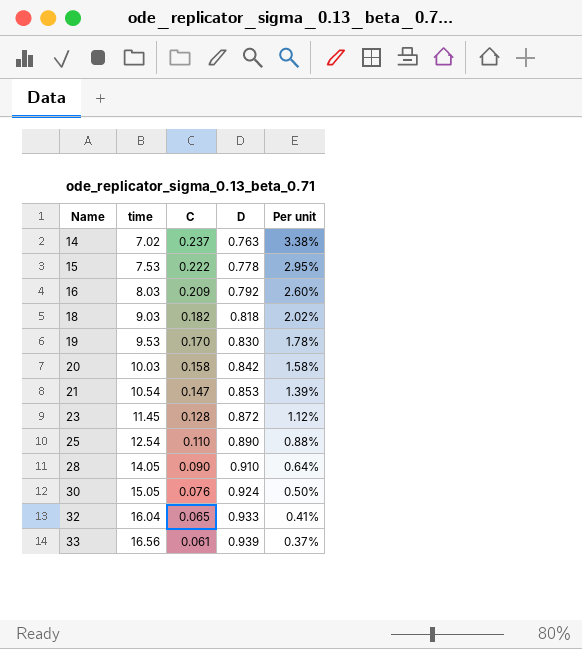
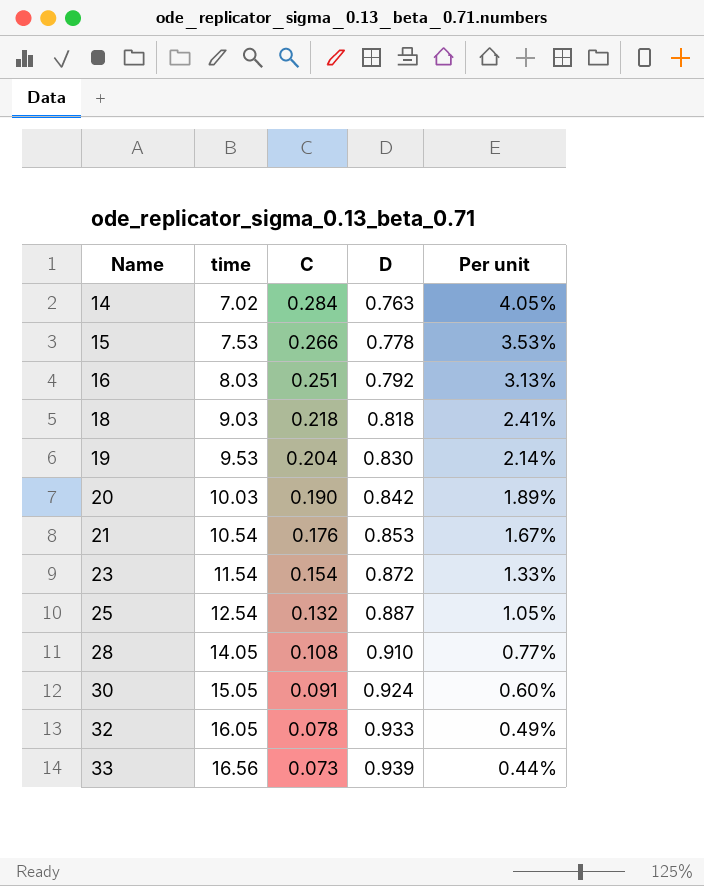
14 | C: 0.237 -> 0.284
14 | Per unit: 3.38% -> 4.05%
15 | C: 0.222 -> 0.266
15 | Per unit: 2.95% -> 3.53%
16 | C: 0.209 -> 0.251
16 | Per unit: 2.60% -> 3.13%
18 | C: 0.182 -> 0.218
18 | Per unit: 2.02% -> 2.41%
19 | C: 0.170 -> 0.204
19 | Per unit: 1.78% -> 2.14%
20 | C: 0.158 -> 0.190
20 | Per unit: 1.58% -> 1.89%
21 | C: 0.147 -> 0.176
21 | Per unit: 1.39% -> 1.67%
23 | time: 11.45 -> 11.54
23 | C: 0.128 -> 0.154
23 | Per unit: 1.12% -> 1.33%
25 | C: 0.110 -> 0.132
25 | D: 0.890 -> 0.887
25 | Per unit: 0.88% -> 1.05%
28 | C: 0.090 -> 0.108
28 | Per unit: 0.64% -> 0.77%
30 | C: 0.076 -> 0.091
30 | Per unit: 0.50% -> 0.60%
32 | time: 16.04 -> 16.05
32 | C: 0.065 -> 0.078
32 | Per unit: 0.41% -> 0.49%
33 | C: 0.061 -> 0.073
33 | Per unit: 0.37% -> 0.44%

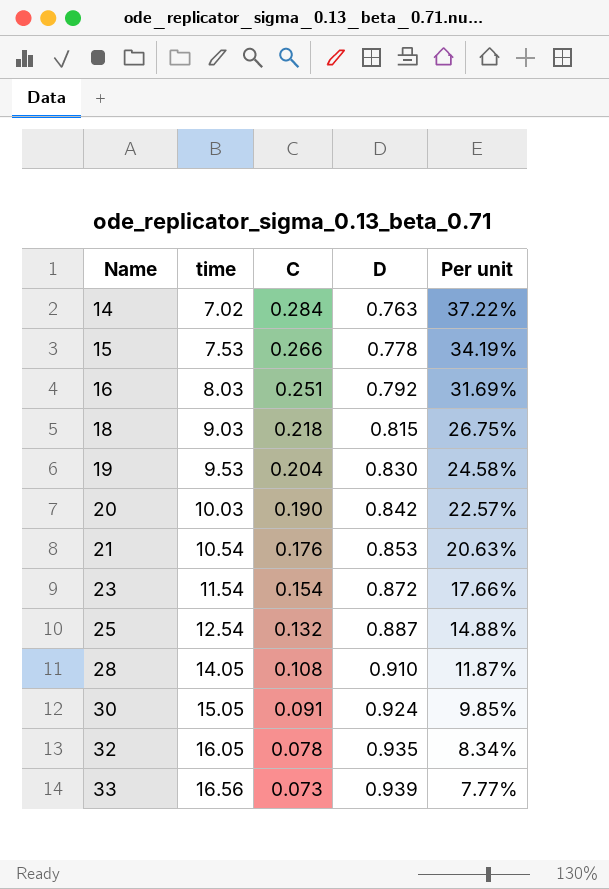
column Per unit | formula: [C] / [time] -> [C] / [D]
18 | D: 0.818 -> 0.815
32 | D: 0.933 -> 0.935

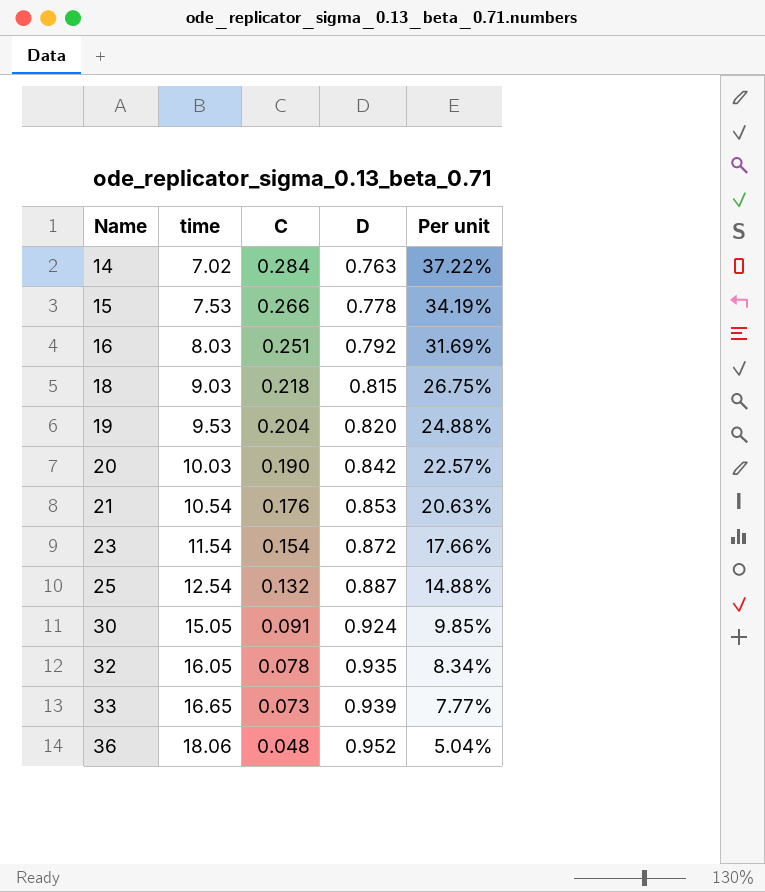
row 28: 14.05 | 0.108 | 0.910 | 11.87% -> none
19 | D: 0.830 -> 0.820
19 | Per unit: 24.58% -> 24.88%
33 | time: 16.56 -> 16.65
row 36: none -> 18.06 | 0.048 | 0.952 | 5.04%

